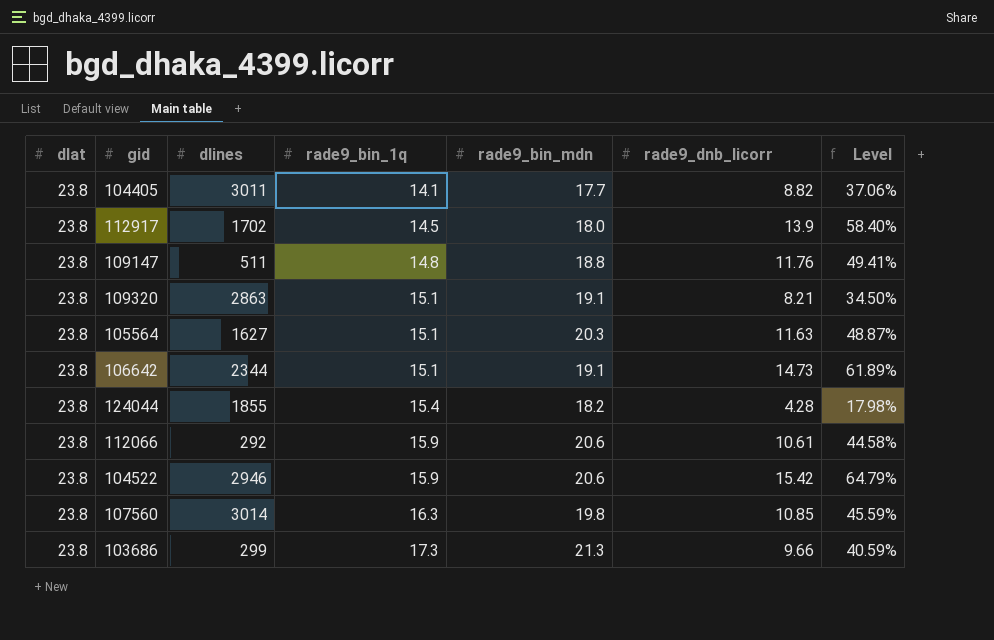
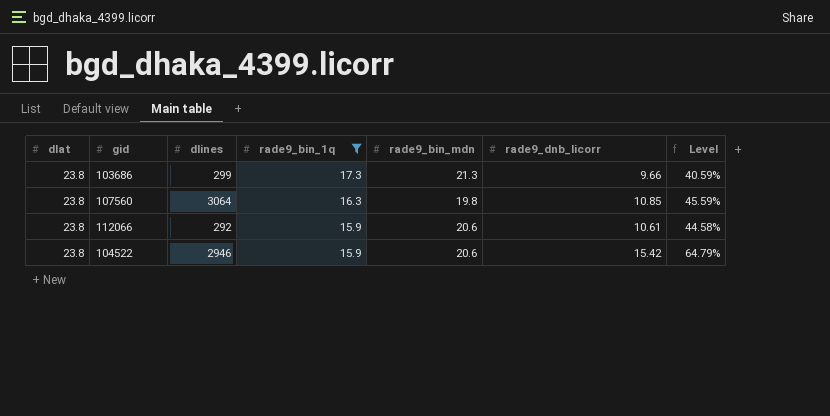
filter: none -> rade9_bin_1q >= 15.9
row order: rade9_bin_1q ascending -> rade9_bin_1q descending
107560 | dlines: 3014 -> 3064

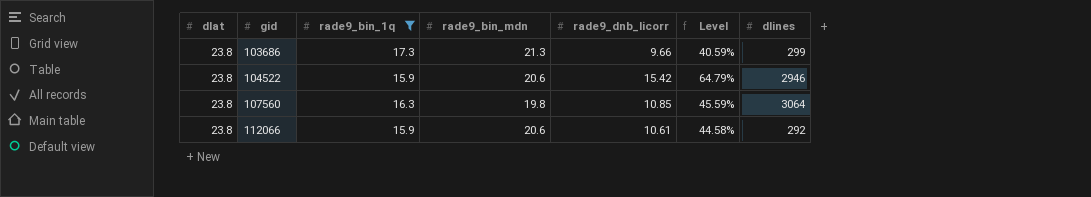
row order: rade9_bin_1q descending -> gid ascending
column dlines | position: 3 -> 7

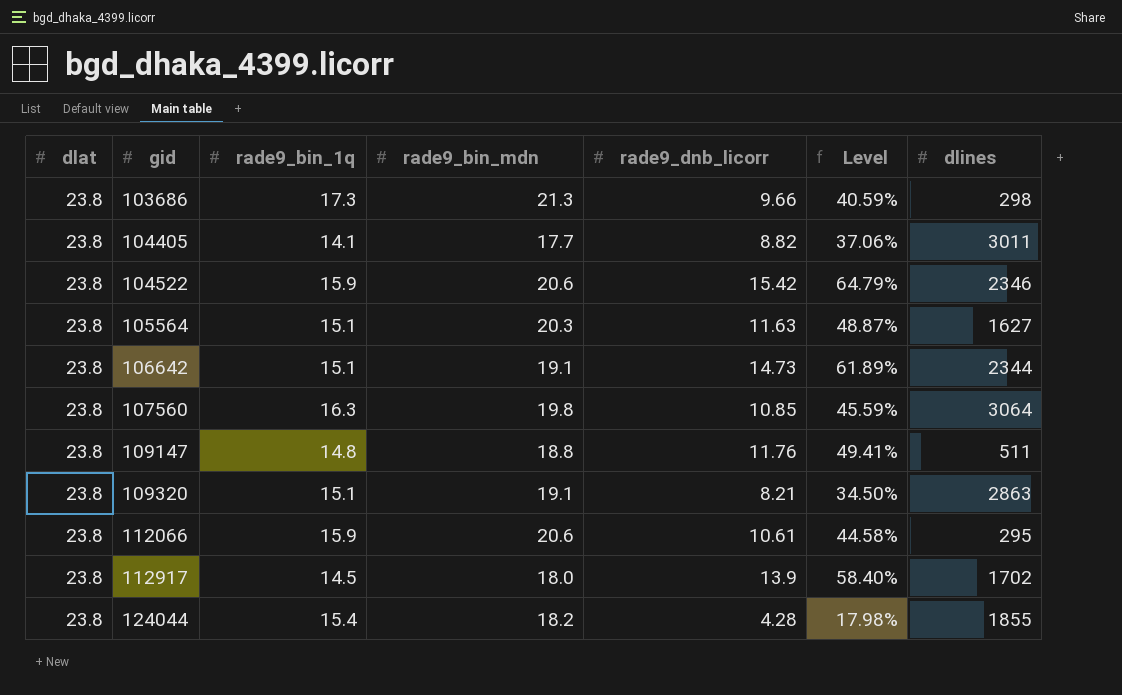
filter: rade9_bin_1q >= 15.9 -> none
103686 | dlines: 299 -> 298
104522 | dlines: 2946 -> 2346
112066 | dlines: 292 -> 295

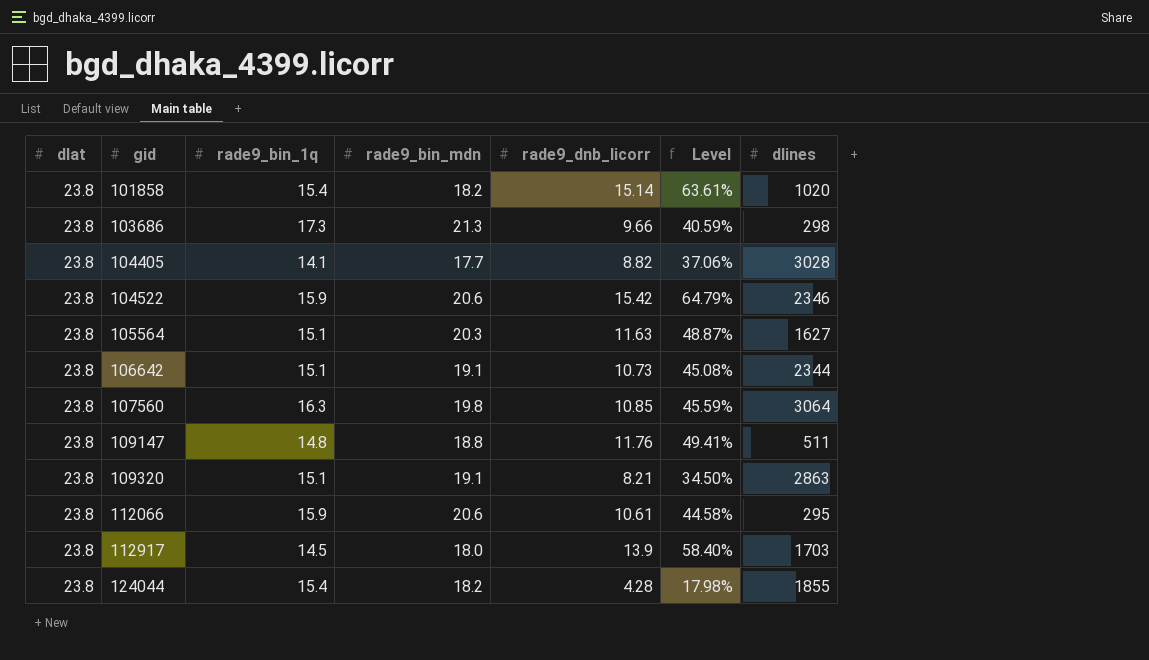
row 101858: none -> 23.8 | 15.4 | 18.2 | 15.14 | 63.61% | 1020
104405 | dlines: 3011 -> 3028
106642 | rade9_dnb_licorr: 14.73 -> 10.73
106642 | Level: 61.89% -> 45.08%
112917 | dlines: 1702 -> 1703

